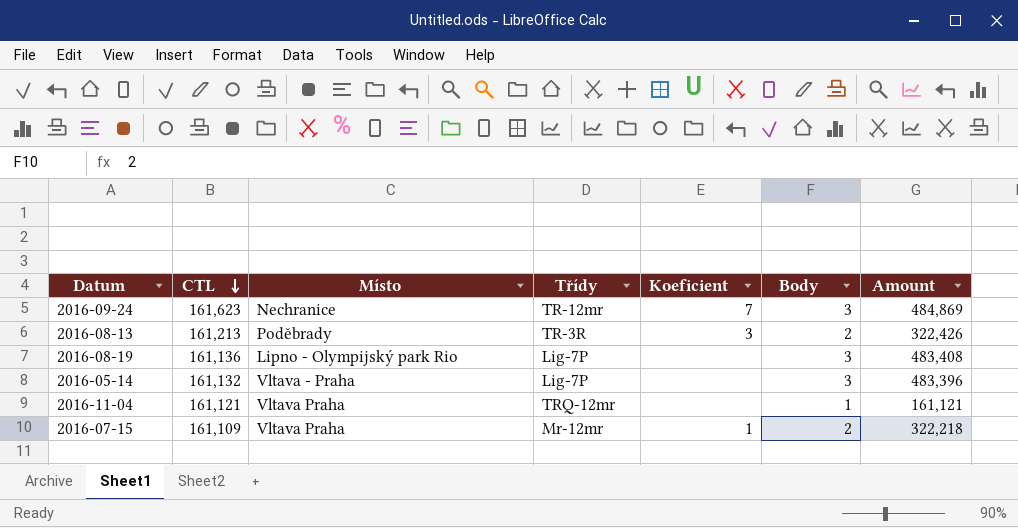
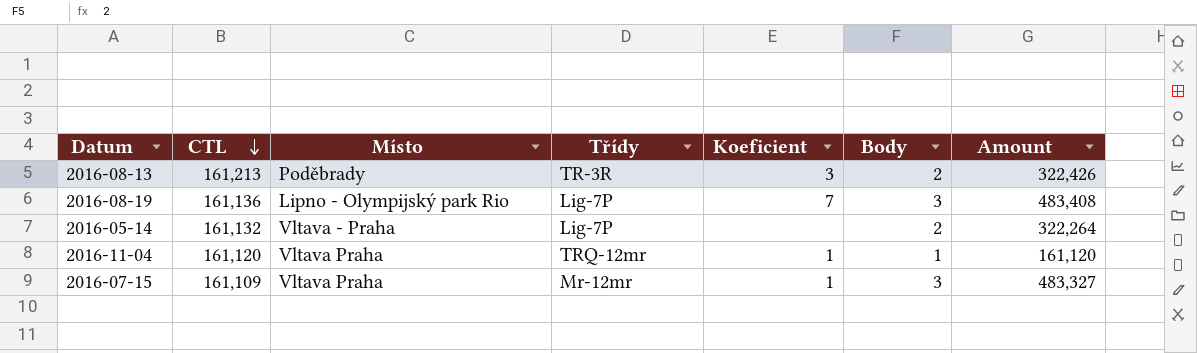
row 2016-09-24: 161,623 | Nechranice | TR-12mr | 7 | 3 | 484,869 -> none
2016-08-19 | Koeficient: none -> 7
2016-05-14 | Body: 3 -> 2
2016-05-14 | Amount: 483,396 -> 322,264
2016-11-04 | CTL: 161,121 -> 161,120
2016-11-04 | Koeficient: none -> 1
2016-11-04 | Amount: 161,121 -> 161,120
2016-07-15 | Body: 2 -> 3
2016-07-15 | Amount: 322,218 -> 483,327

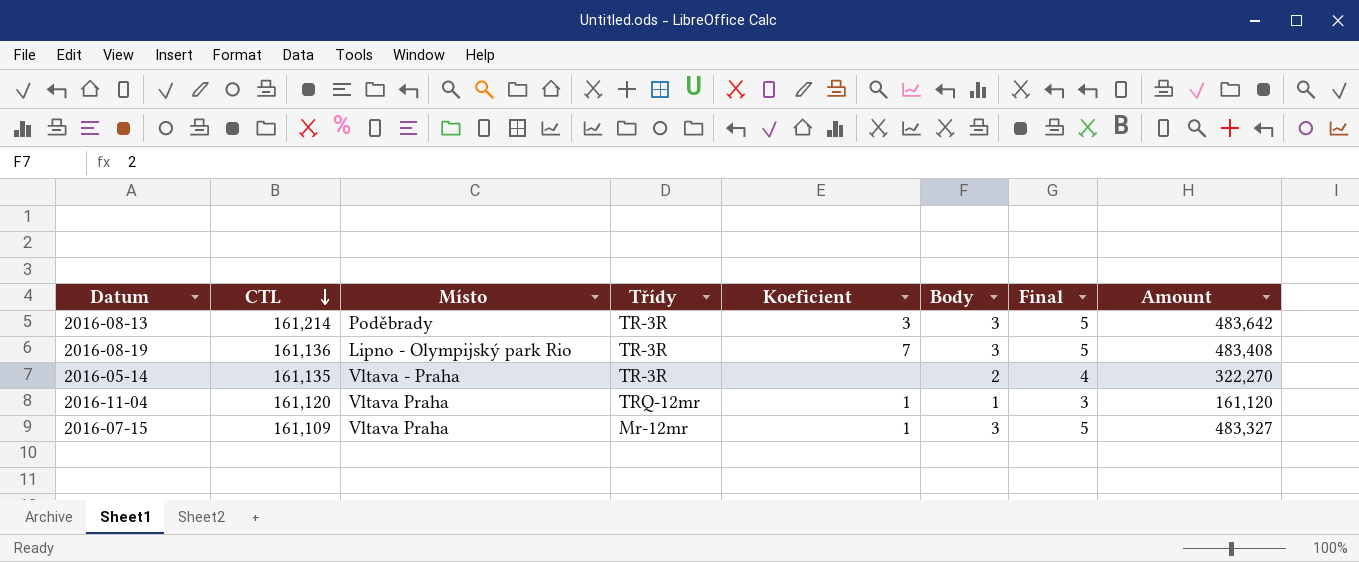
column Final | formula: none -> [Body] + 2
2016-08-13 | CTL: 161,213 -> 161,214
2016-08-13 | Body: 2 -> 3
2016-08-13 | Amount: 322,426 -> 483,642
2016-08-19 | Třídy: Lig-7P -> TR-3R
2016-05-14 | CTL: 161,132 -> 161,135
2016-05-14 | Třídy: Lig-7P -> TR-3R
2016-05-14 | Amount: 322,264 -> 322,270

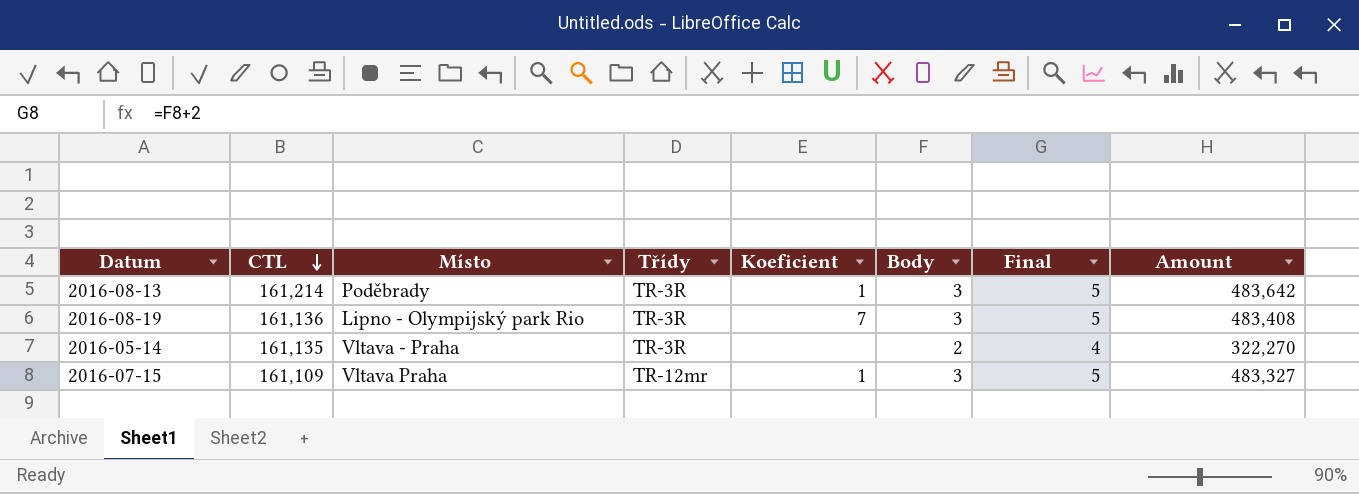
row 2016-11-04: 161,120 | Vltava Praha | TRQ-12mr | 1 | 1 | 3 | 161,120 -> none
2016-08-13 | Koeficient: 3 -> 1
2016-07-15 | Třídy: Mr-12mr -> TR-12mr

